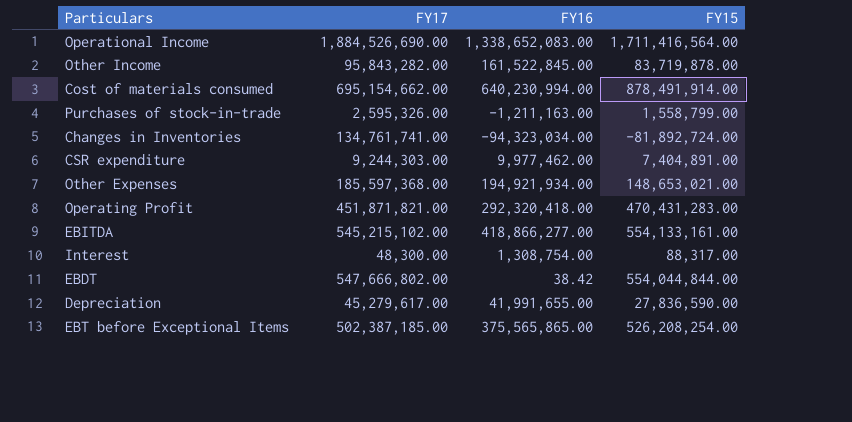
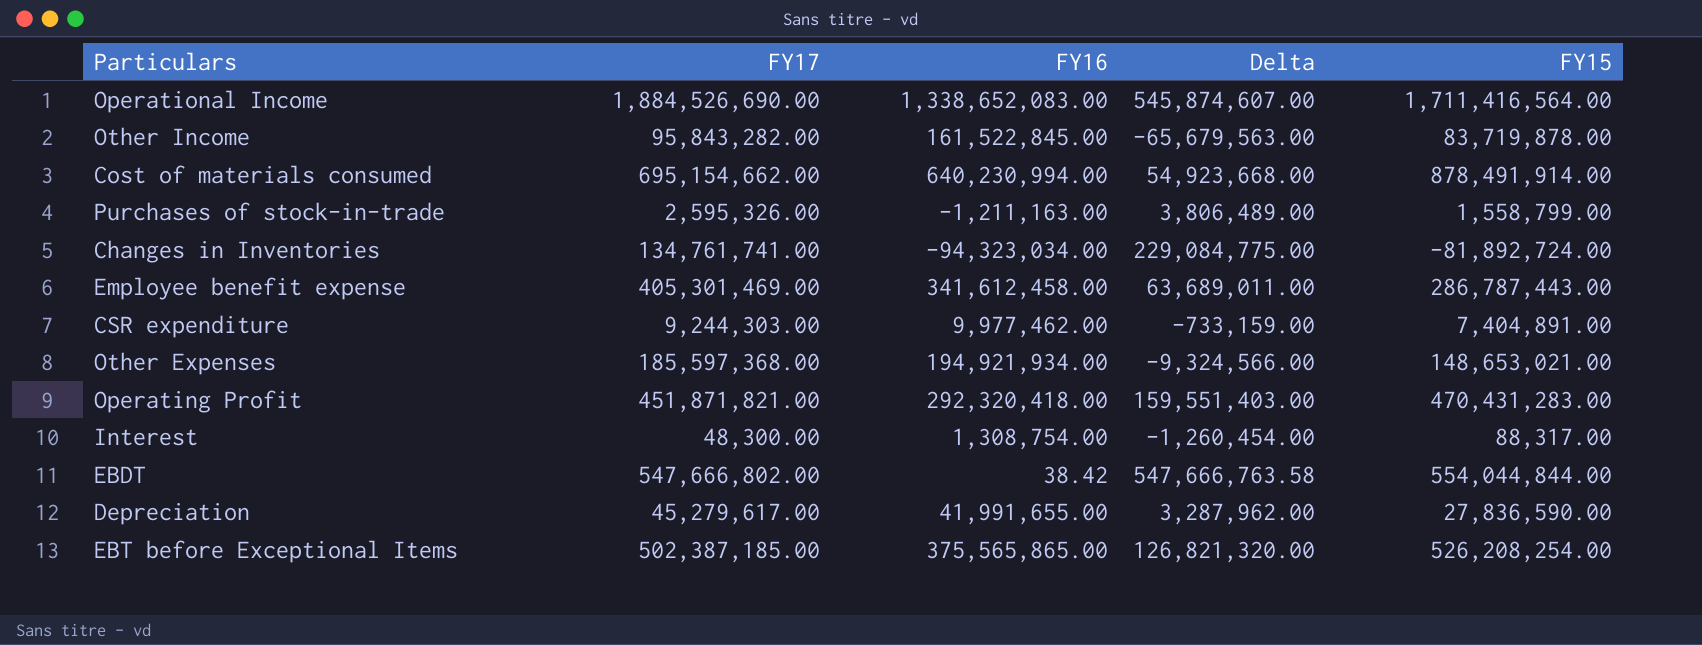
column Delta | formula: none -> [FY17] - [FY16]
row EBITDA: 545,215,102.00 | 418,866,277.00 | 554,133,161.00 -> none
row Employee benefit expense: none -> 405,301,469.00 | 341,612,458.00 | 63,689,011.00 | 286,787,443.00

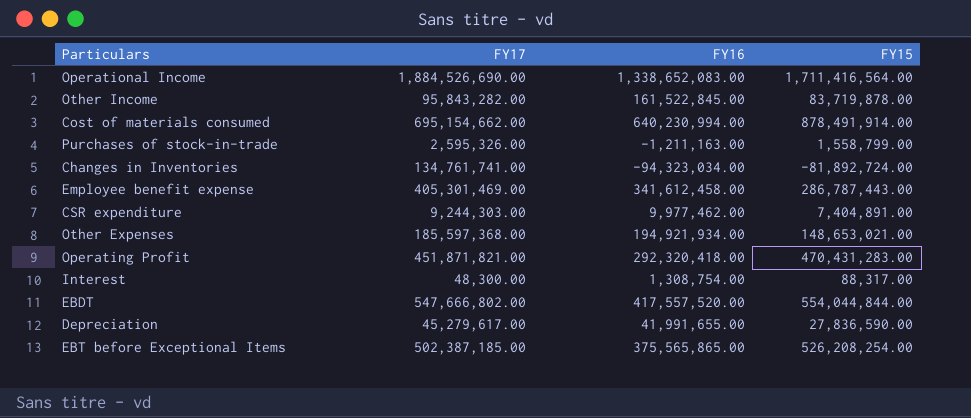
column Delta | formula: [FY17] - [FY16] -> none
EBDT | FY16: 38.42 -> 417,557,520.00

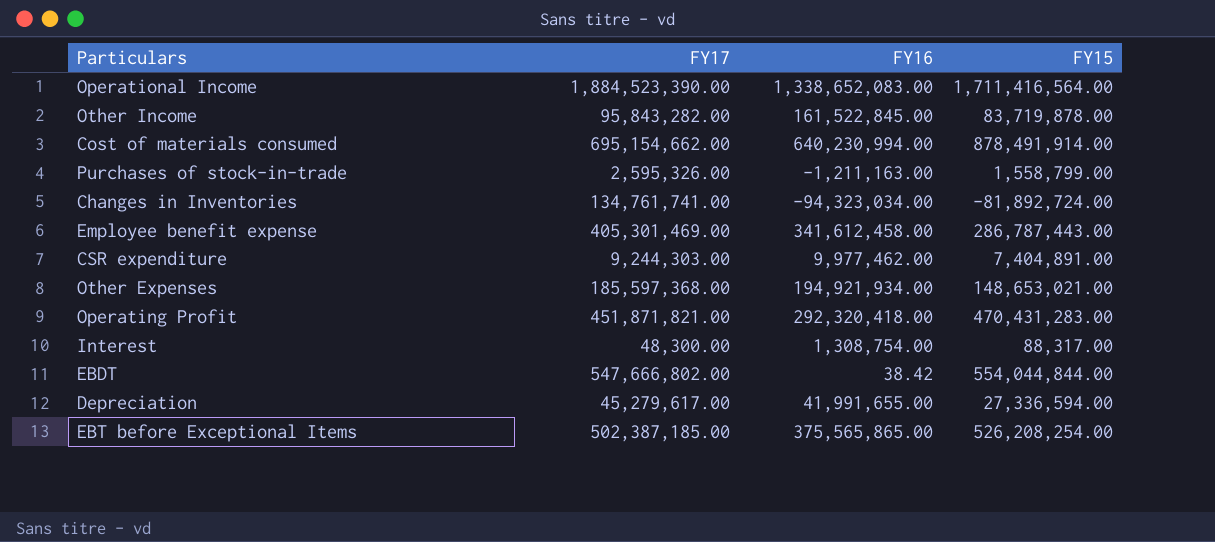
Operational Income | FY17: 1,884,526,690.00 -> 1,884,523,390.00
EBDT | FY16: 417,557,520.00 -> 38.42
Depreciation | FY15: 27,836,590.00 -> 27,336,594.00

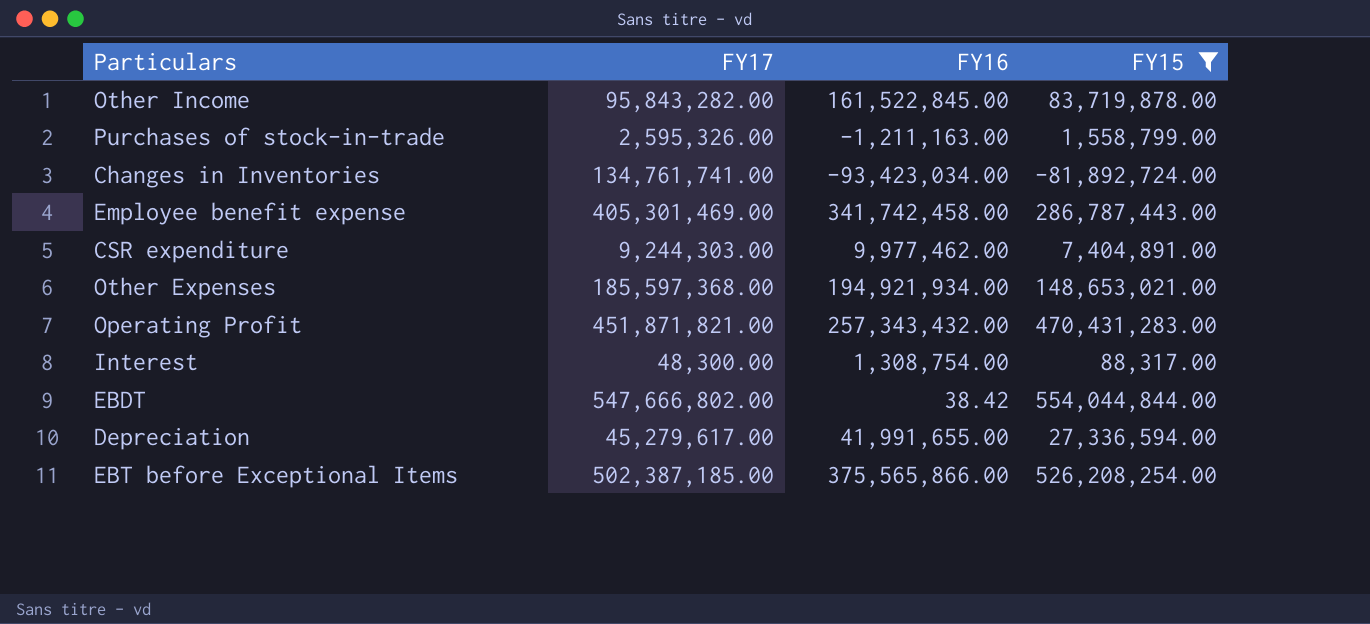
filter: none -> FY15 <= 554,044,844.00
Changes in Inventories | FY16: -94,323,034.00 -> -93,423,034.00
Employee benefit expense | FY16: 341,612,458.00 -> 341,742,458.00
Operating Profit | FY16: 292,320,418.00 -> 257,343,432.00
EBT before Exceptional Items | FY16: 375,565,865.00 -> 375,565,866.00

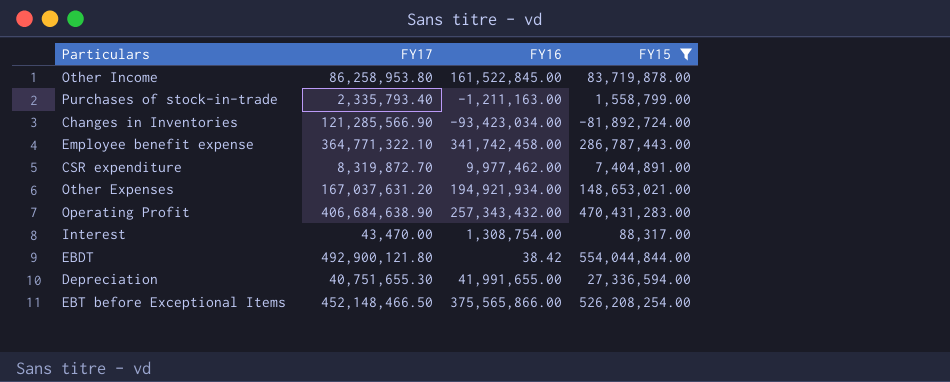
Other Income | FY17: 95,843,282.00 -> 86,258,953.80
Purchases of stock-in-trade | FY17: 2,595,326.00 -> 2,335,793.40
Changes in Inventories | FY17: 134,761,741.00 -> 121,285,566.90
Employee benefit expense | FY17: 405,301,469.00 -> 364,771,322.10
CSR expenditure | FY17: 9,244,303.00 -> 8,319,872.70
Other Expenses | FY17: 185,597,368.00 -> 167,037,631.20
Operating Profit | FY17: 451,871,821.00 -> 406,684,638.90
Interest | FY17: 48,300.00 -> 43,470.00
EBDT | FY17: 547,666,802.00 -> 492,900,121.80
Depreciation | FY17: 45,279,617.00 -> 40,751,655.30
EBT before Exceptional Items | FY17: 502,387,185.00 -> 452,148,466.50

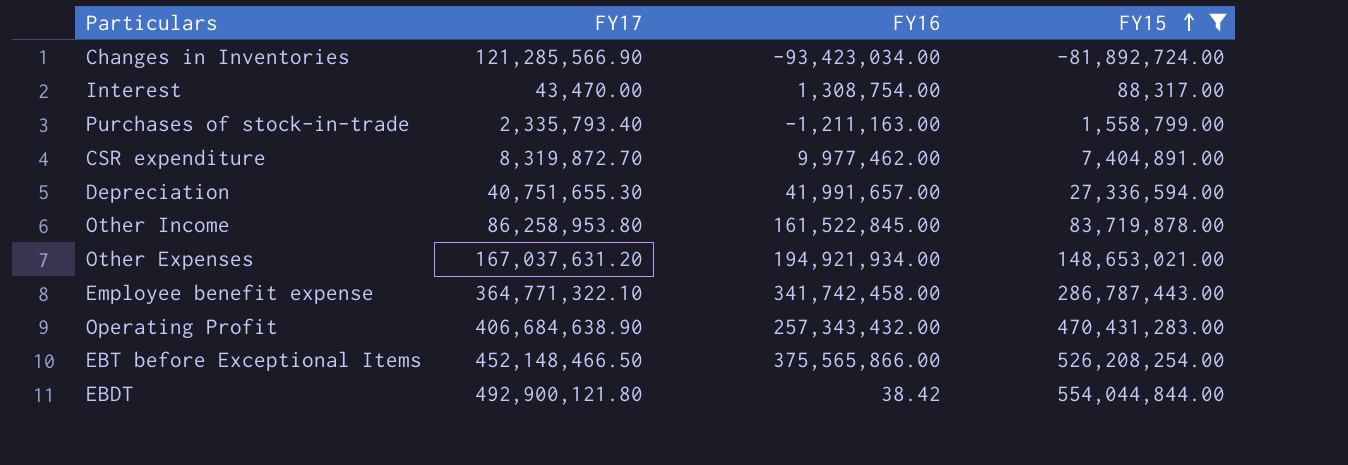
row order: none -> FY15 ascending
Depreciation | FY16: 41,991,655.00 -> 41,991,657.00

